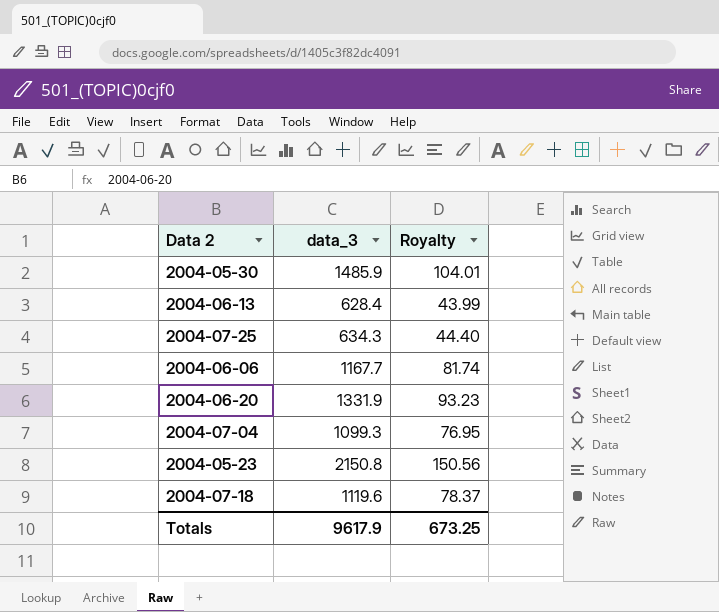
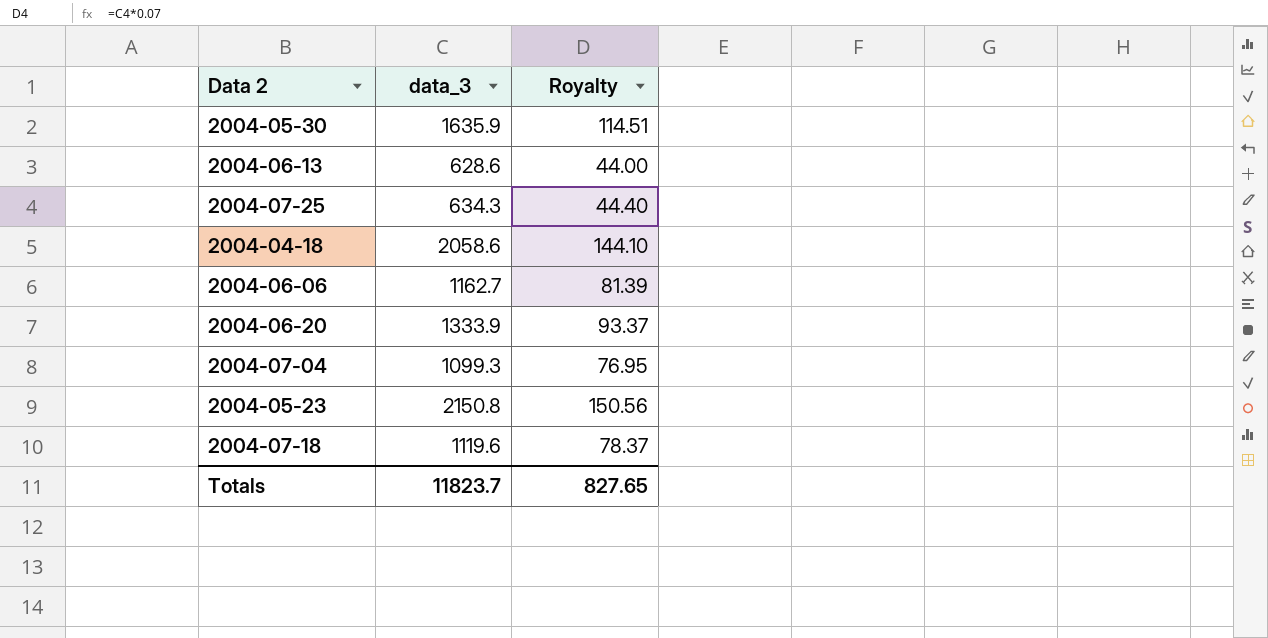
2004-05-30 | data_3: 1485.9 -> 1635.9
2004-05-30 | Royalty: 104.01 -> 114.51
2004-06-13 | data_3: 628.4 -> 628.6
2004-06-13 | Royalty: 43.99 -> 44.00
row 2004-04-18: none -> 2058.6 | 144.10
2004-06-06 | data_3: 1167.7 -> 1162.7
2004-06-06 | Royalty: 81.74 -> 81.39
2004-06-20 | data_3: 1331.9 -> 1333.9
2004-06-20 | Royalty: 93.23 -> 93.37
Totals | data_3: 9617.9 -> 11823.7
Totals | Royalty: 673.25 -> 827.65

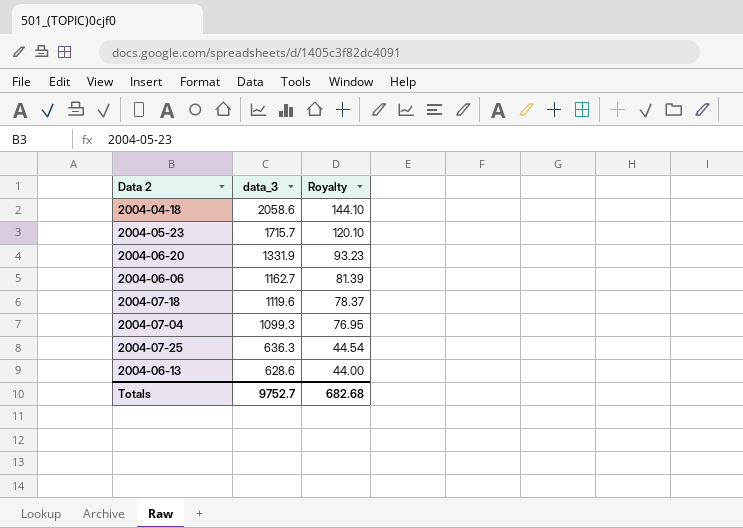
row order: none -> data_3 descending
row 2004-05-30: 1635.9 | 114.51 -> none
2004-05-23 | data_3: 2150.8 -> 1715.7
2004-05-23 | Royalty: 150.56 -> 120.10
2004-06-20 | data_3: 1333.9 -> 1331.9
2004-06-20 | Royalty: 93.37 -> 93.23
2004-07-25 | data_3: 634.3 -> 636.3
2004-07-25 | Royalty: 44.40 -> 44.54
Totals | data_3: 11823.7 -> 9752.7
Totals | Royalty: 827.65 -> 682.68

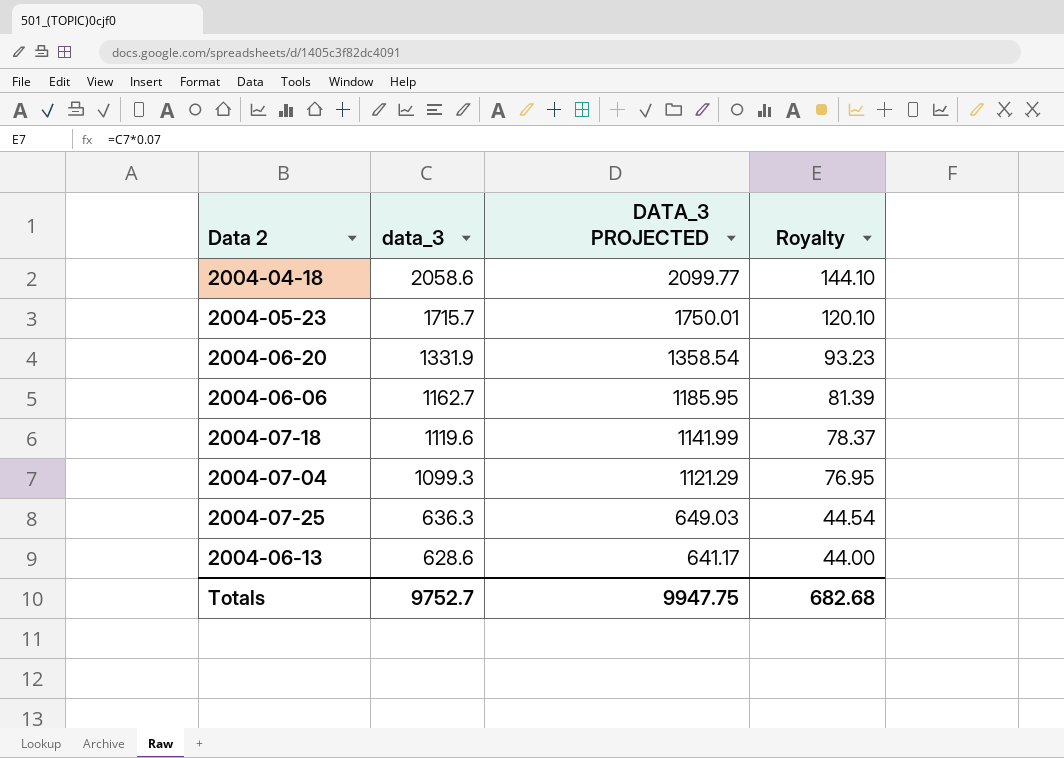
column DATA_3 PROJECTED | formula: none -> [data_3] * 1.02

